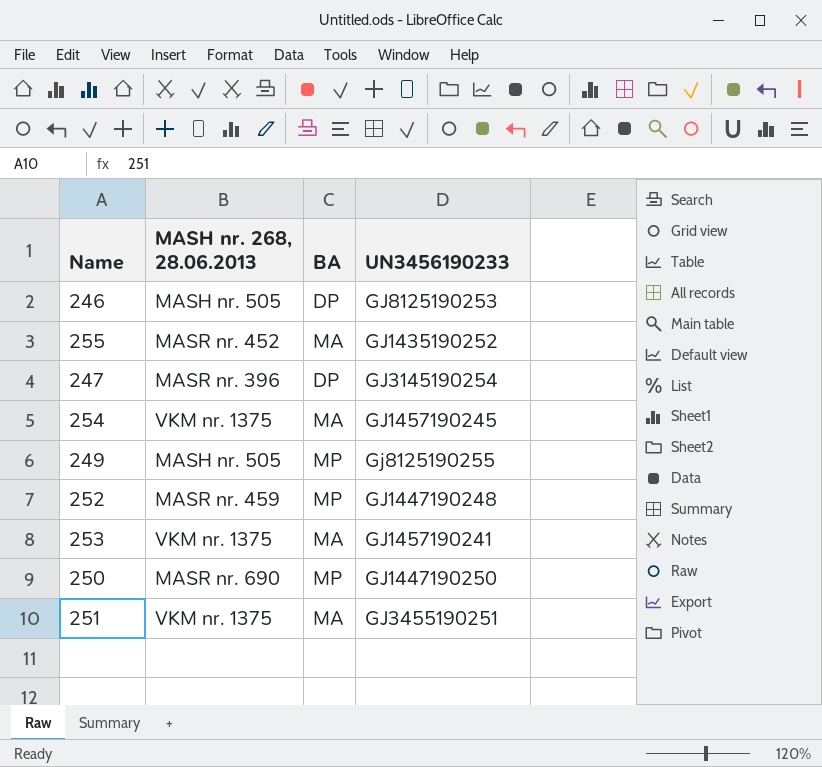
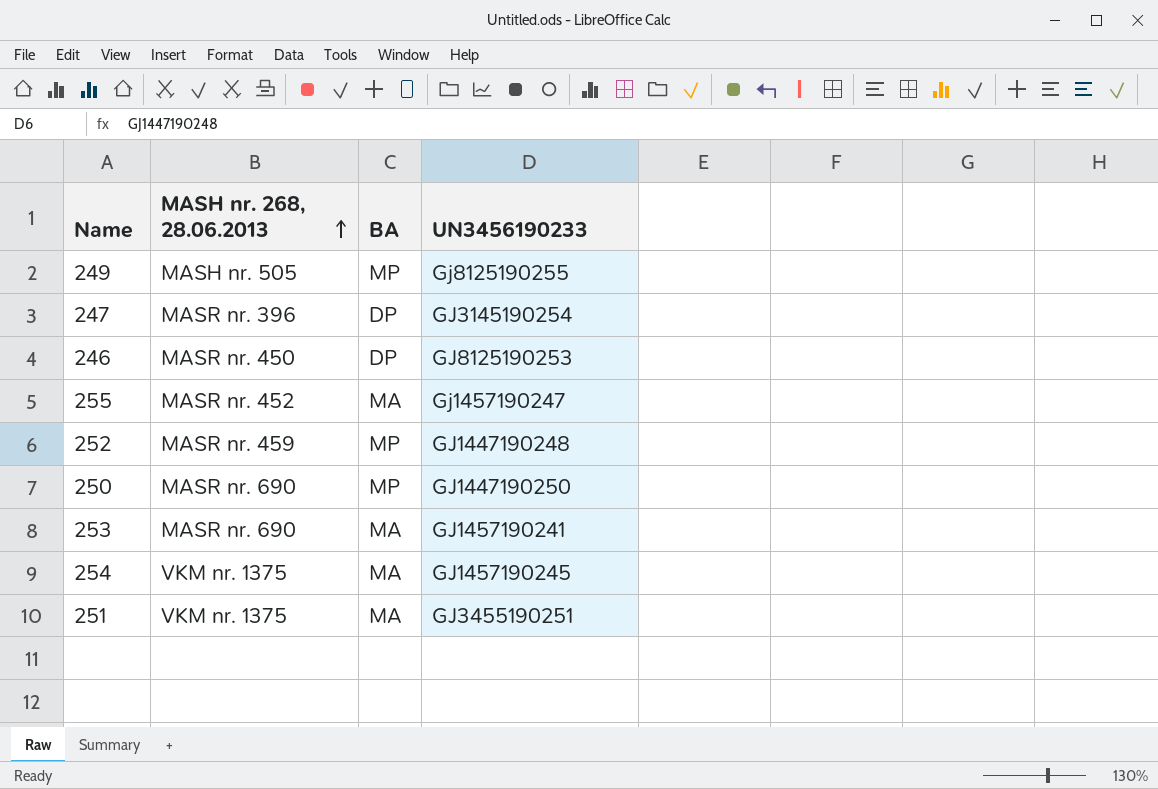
row order: none -> MASH nr. 268, 28.06.2013 ascending
246 | MASH nr. 268, 28.06.2013: MASH nr. 505 -> MASR nr. 450
255 | UN3456190233: GJ1435190252 -> Gj1457190247
253 | MASH nr. 268, 28.06.2013: VKM nr. 1375 -> MASR nr. 690

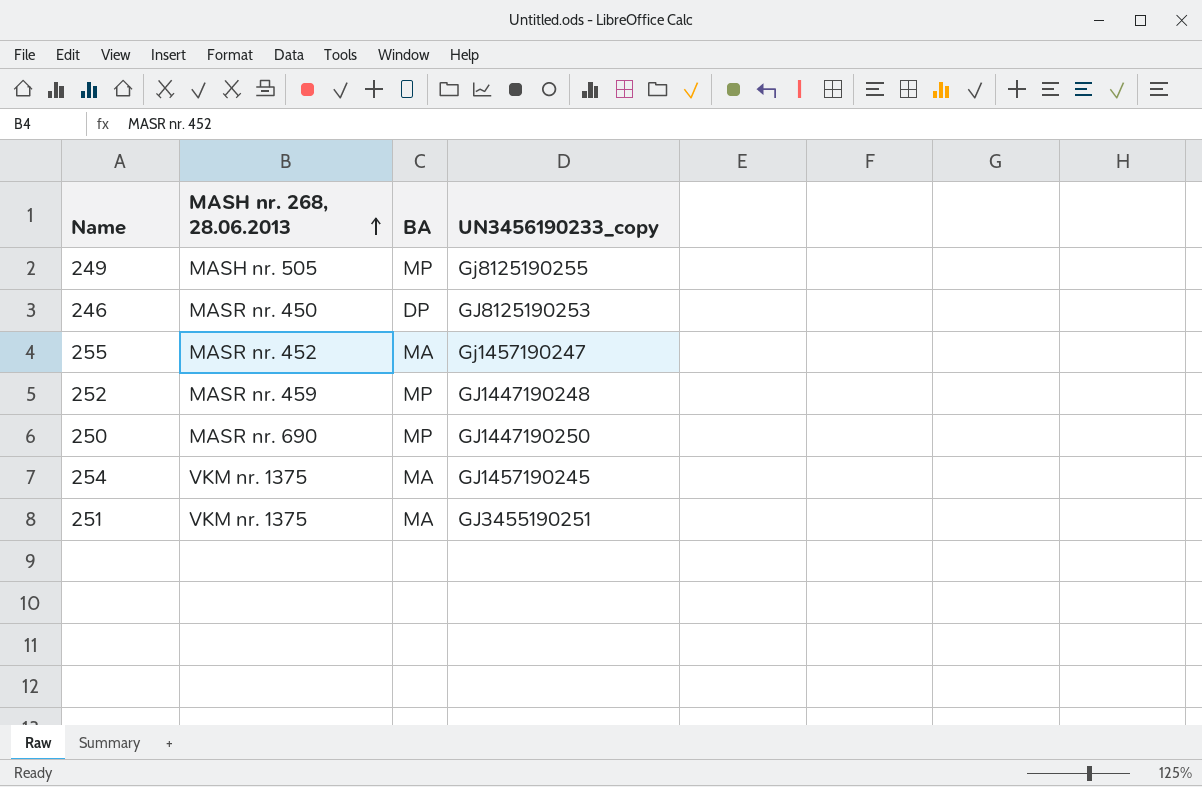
column name: UN3456190233 -> UN3456190233_copy
row 247: MASR nr. 396 | DP | GJ3145190254 -> none
row 253: MASR nr. 690 | MA | GJ1457190241 -> none

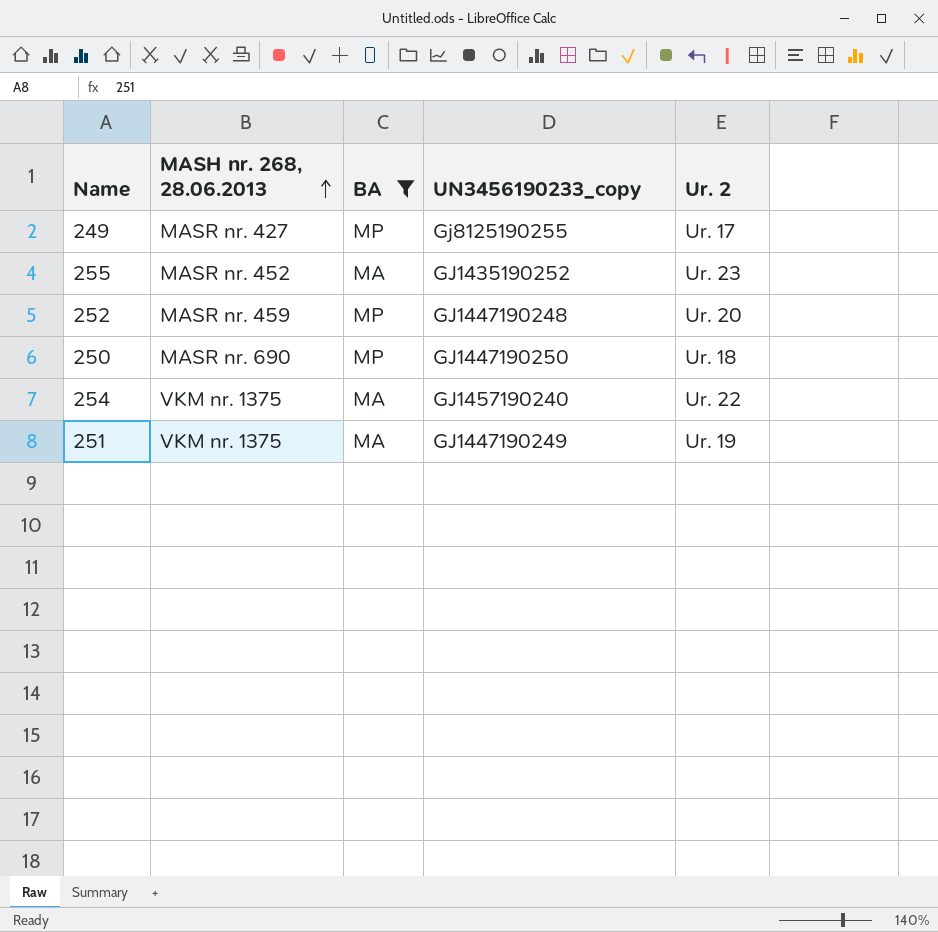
filter: none -> BA != DP
column Ur. 2 | position: none -> 5
249 | MASH nr. 268, 28.06.2013: MASH nr. 505 -> MASR nr. 427
255 | UN3456190233_copy: Gj1457190247 -> GJ1435190252
254 | UN3456190233_copy: GJ1457190245 -> GJ1457190240
251 | UN3456190233_copy: GJ3455190251 -> GJ1447190249

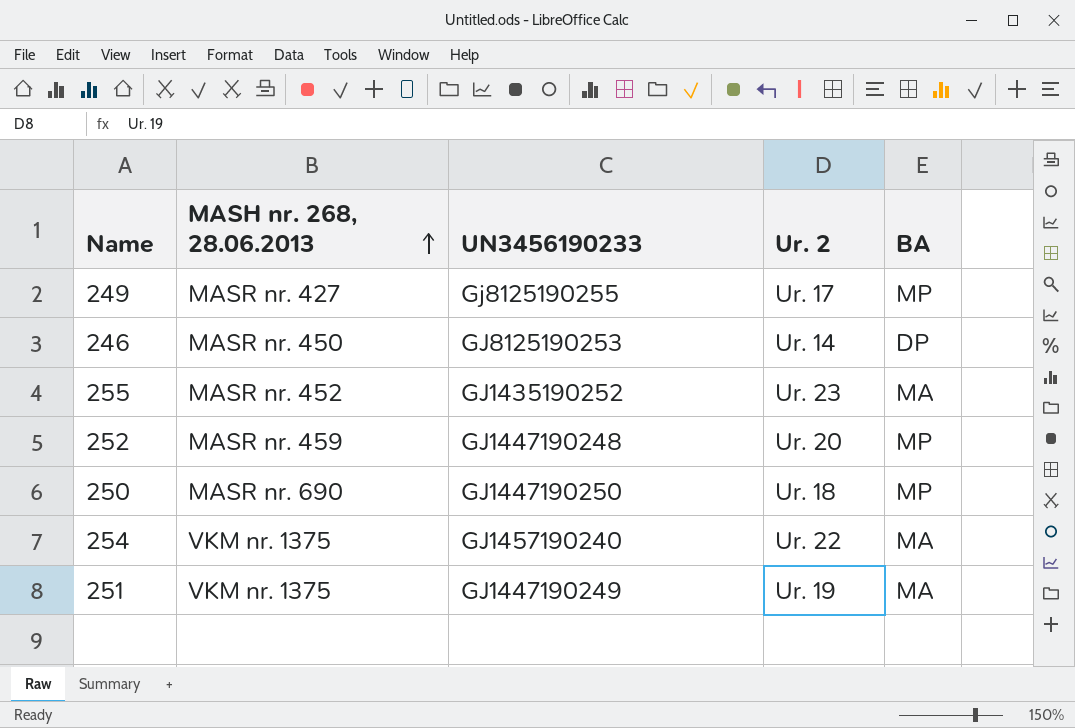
filter: BA != DP -> none
column name: UN3456190233_copy -> UN3456190233
column BA | position: 3 -> 5

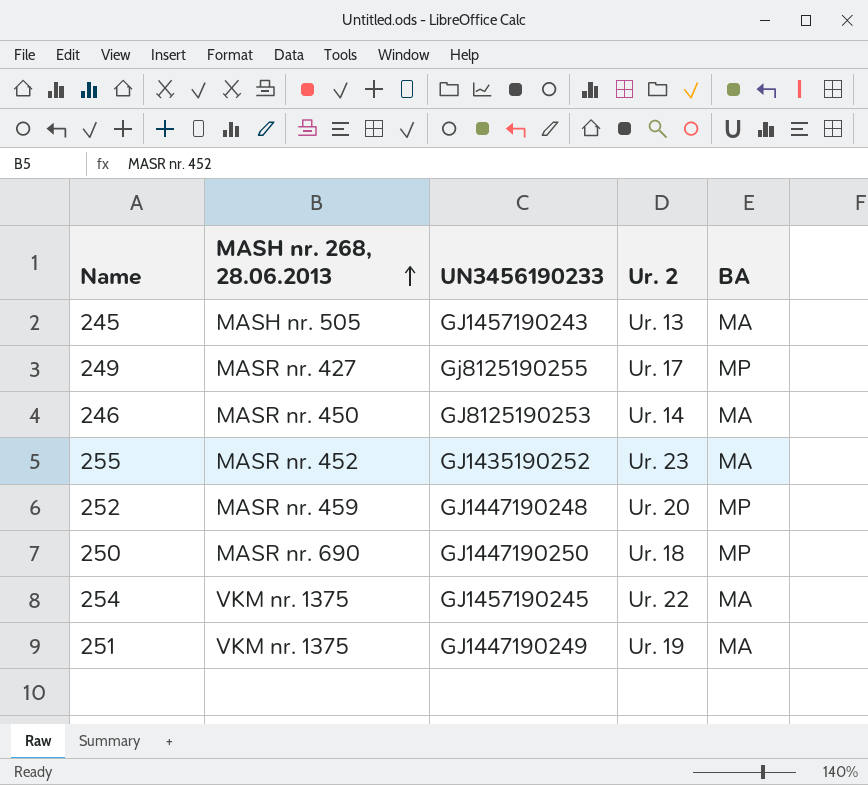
row 245: none -> MASH nr. 505 | GJ1457190243 | Ur. 13 | MA
246 | BA: DP -> MA
254 | UN3456190233: GJ1457190240 -> GJ1457190245

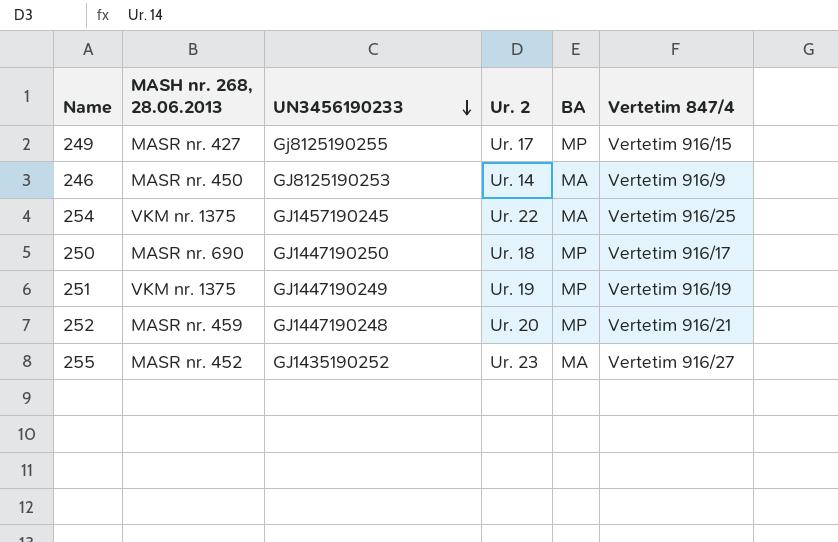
row order: MASH nr. 268, 28.06.2013 ascending -> UN3456190233 descending
column Vertetim 847/4 | position: none -> 6
row 245: MASH nr. 505 | GJ1457190243 | Ur. 13 | MA -> none
251 | BA: MA -> MP

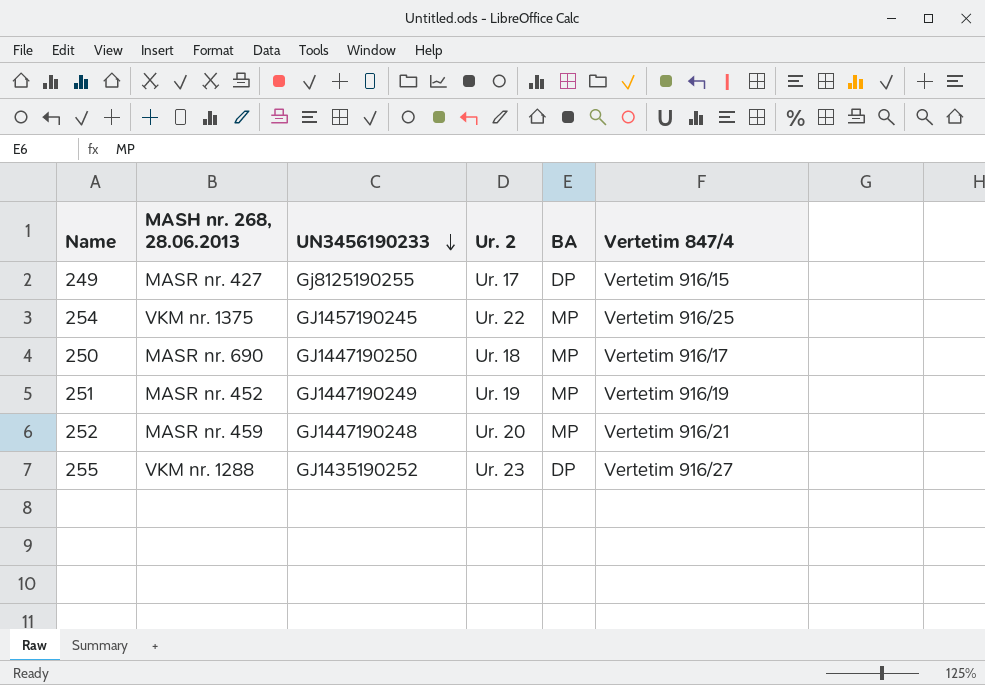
row 246: MASR nr. 450 | GJ8125190253 | Ur. 14 | MA | Vertetim 916/9 -> none
249 | BA: MP -> DP
254 | BA: MA -> MP
251 | MASH nr. 268, 28.06.2013: VKM nr. 1375 -> MASR nr. 452
255 | MASH nr. 268, 28.06.2013: MASR nr. 452 -> VKM nr. 1288
255 | BA: MA -> DP

